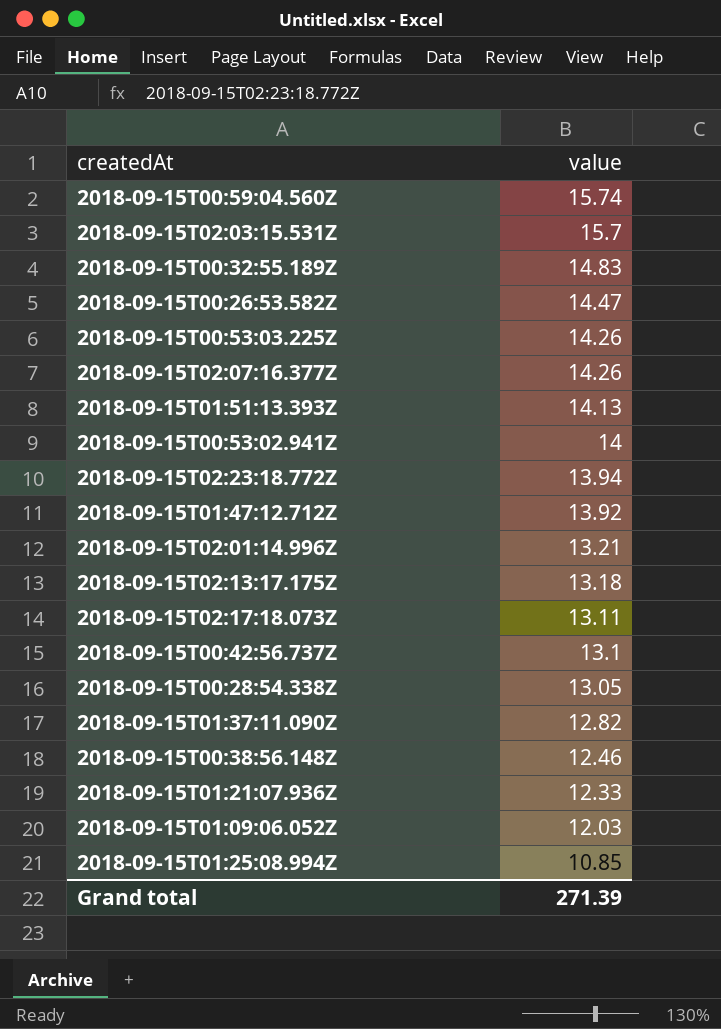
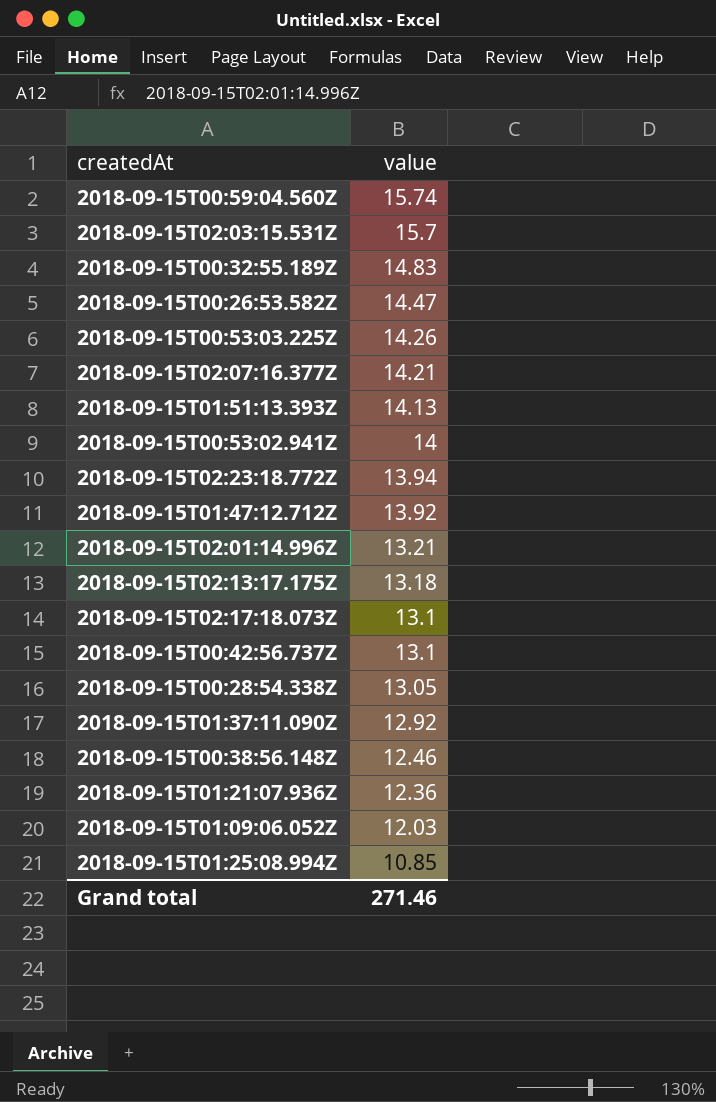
2018-09-15T02:07:16.377Z | value: 14.26 -> 14.21
2018-09-15T02:17:18.073Z | value: 13.11 -> 13.1
2018-09-15T01:37:11.090Z | value: 12.82 -> 12.92
2018-09-15T01:21:07.936Z | value: 12.33 -> 12.36
Grand total | value: 271.39 -> 271.46

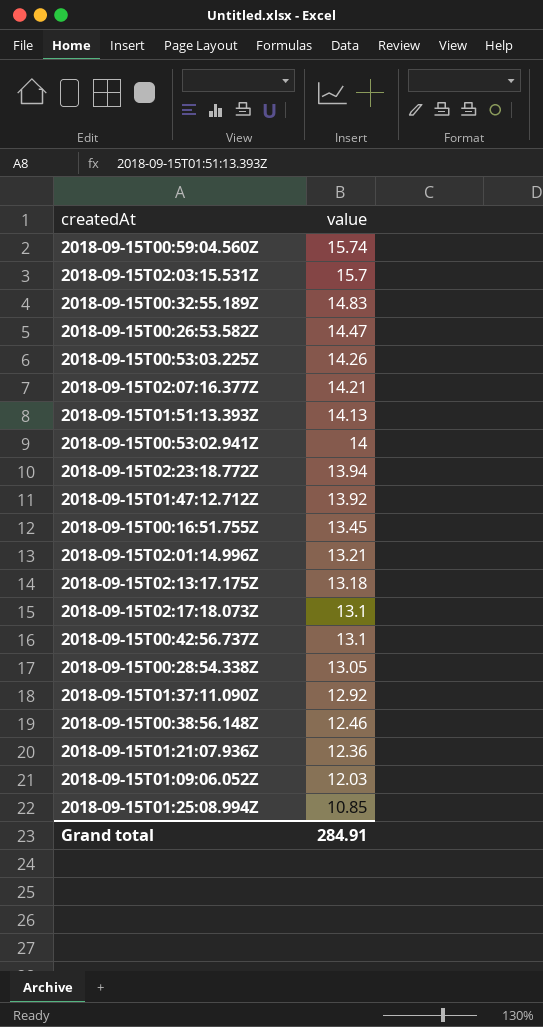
row 2018-09-15T00:16:51.755Z: none -> 13.45
Grand total | value: 271.46 -> 284.91

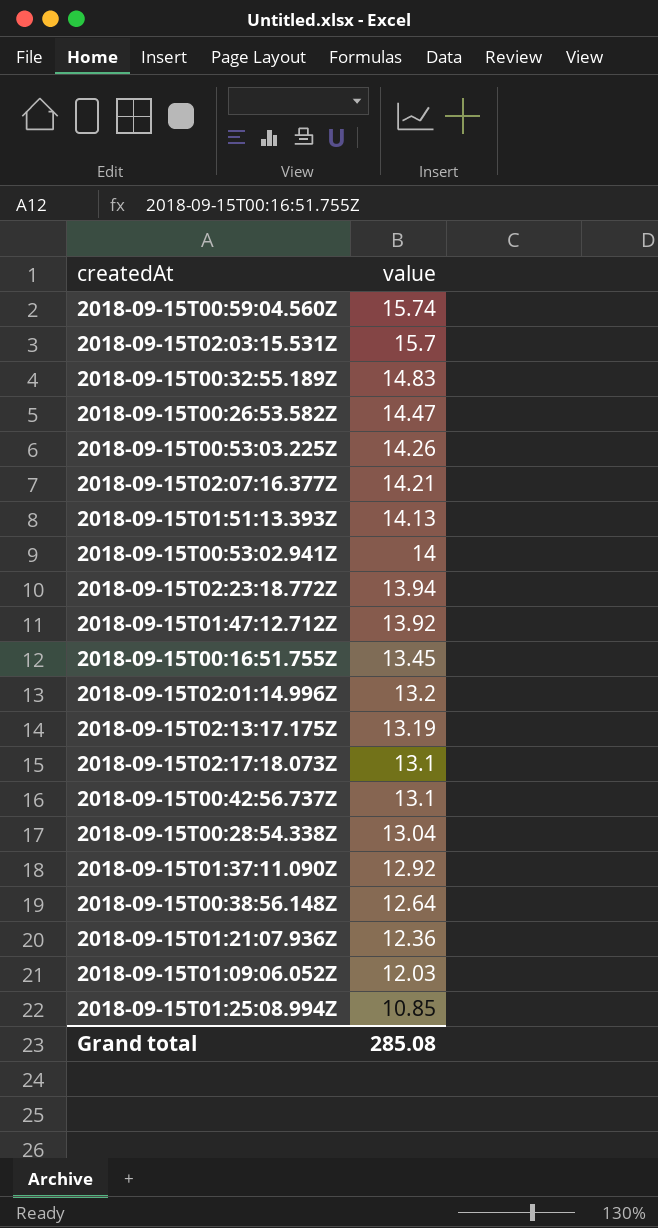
2018-09-15T02:01:14.996Z | value: 13.21 -> 13.2
2018-09-15T02:13:17.175Z | value: 13.18 -> 13.19
2018-09-15T00:28:54.338Z | value: 13.05 -> 13.04
2018-09-15T00:38:56.148Z | value: 12.46 -> 12.64
Grand total | value: 284.91 -> 285.08

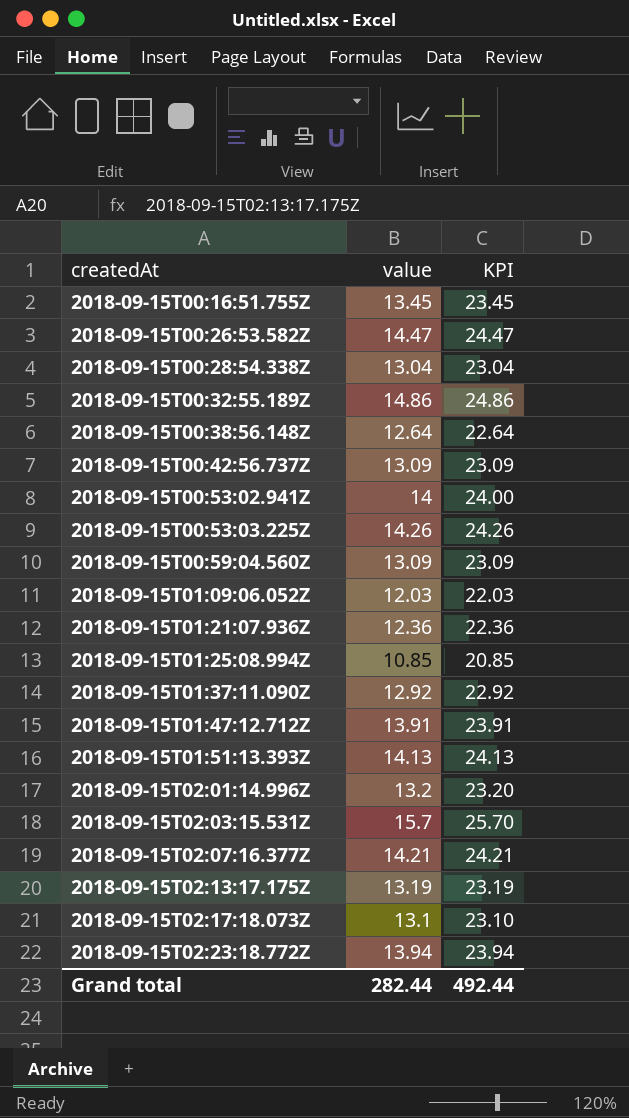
row order: value descending -> createdAt ascending
column KPI | formula: none -> [value] + 10
2018-09-15T00:32:55.189Z | value: 14.83 -> 14.86
2018-09-15T00:42:56.737Z | value: 13.1 -> 13.09
2018-09-15T00:59:04.560Z | value: 15.74 -> 13.09
2018-09-15T01:47:12.712Z | value: 13.92 -> 13.91
Grand total | value: 285.08 -> 282.44

